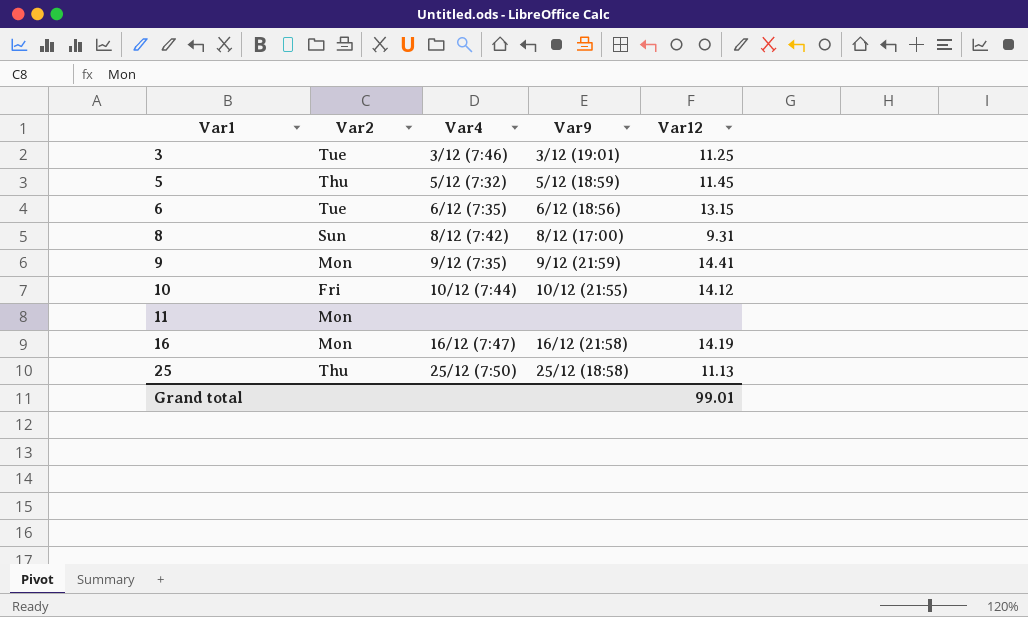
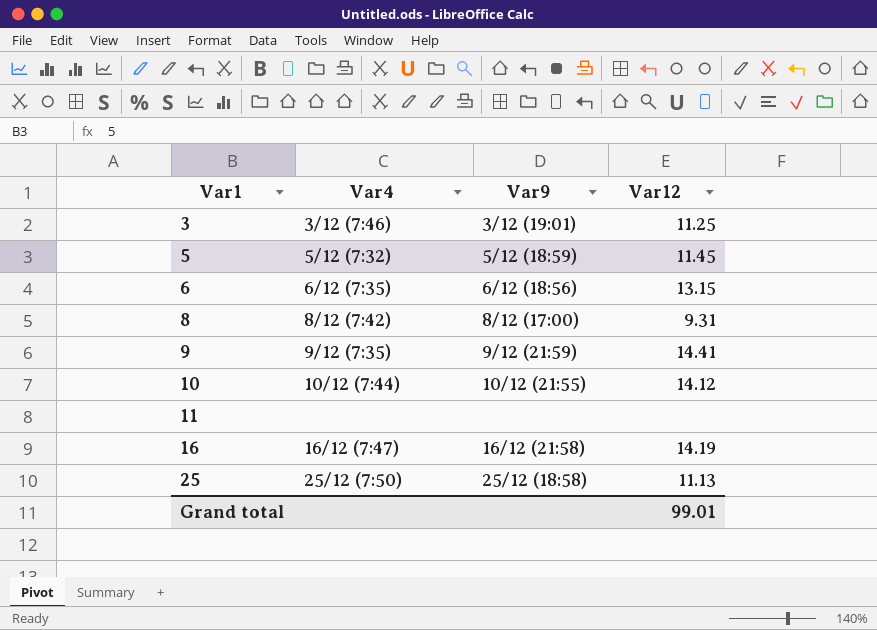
column Var2 | position: 2 -> none

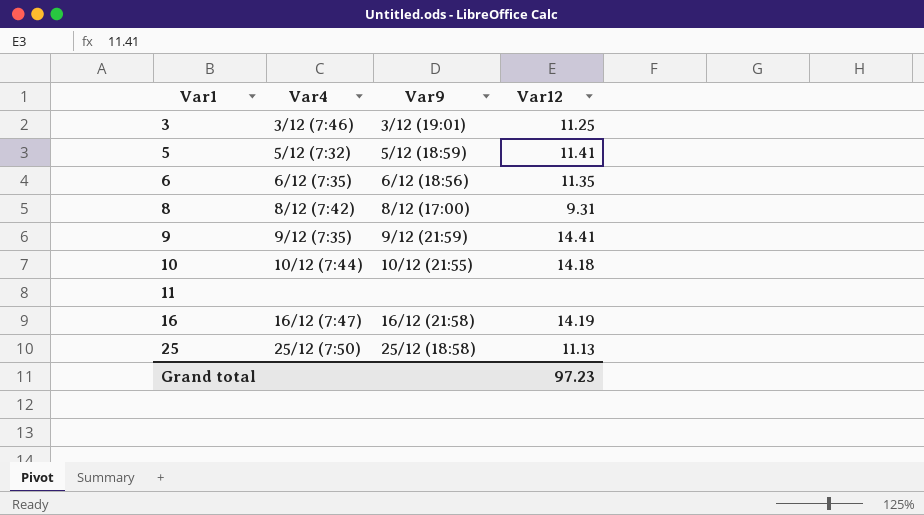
5 | Var12: 11.45 -> 11.41
6 | Var12: 13.15 -> 11.35
10 | Var12: 14.12 -> 14.18
Grand total | Var12: 99.01 -> 97.23

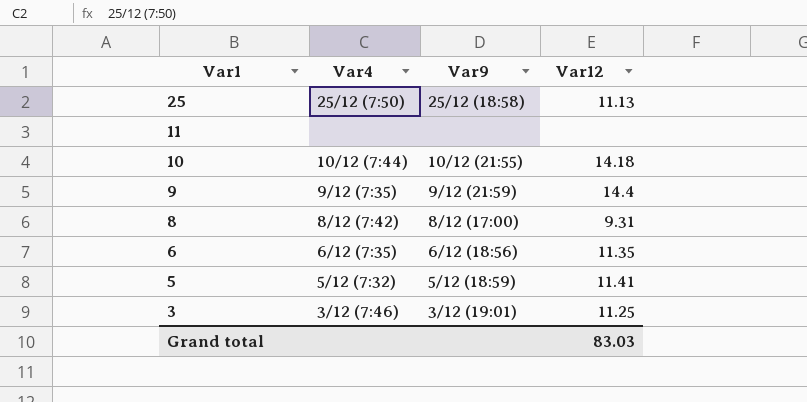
row order: Var1 ascending -> Var1 descending
row 16: 16/12 (7:47) | 16/12 (21:58) | 14.19 -> none
9 | Var12: 14.41 -> 14.4
Grand total | Var12: 97.23 -> 83.03

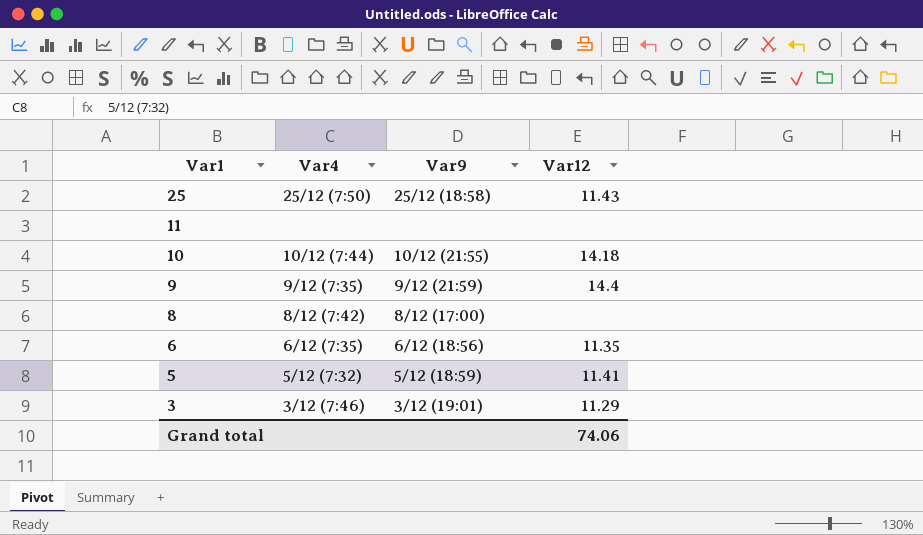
25 | Var12: 11.13 -> 11.43
8 | Var12: 9.31 -> none
3 | Var12: 11.25 -> 11.29
Grand total | Var12: 83.03 -> 74.06

